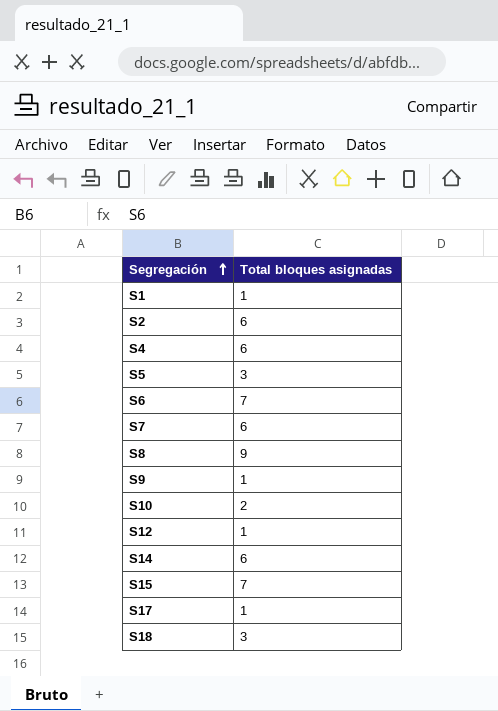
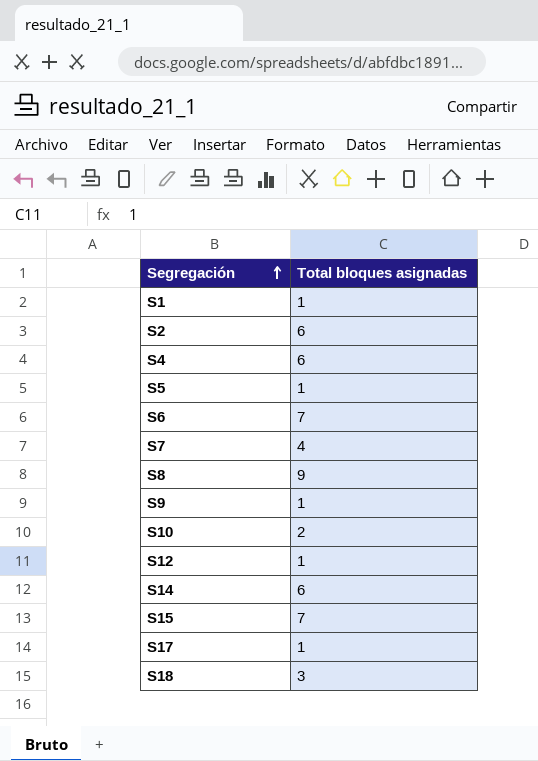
S5 | Total bloques asignadas: 3 -> 1
S7 | Total bloques asignadas: 6 -> 4

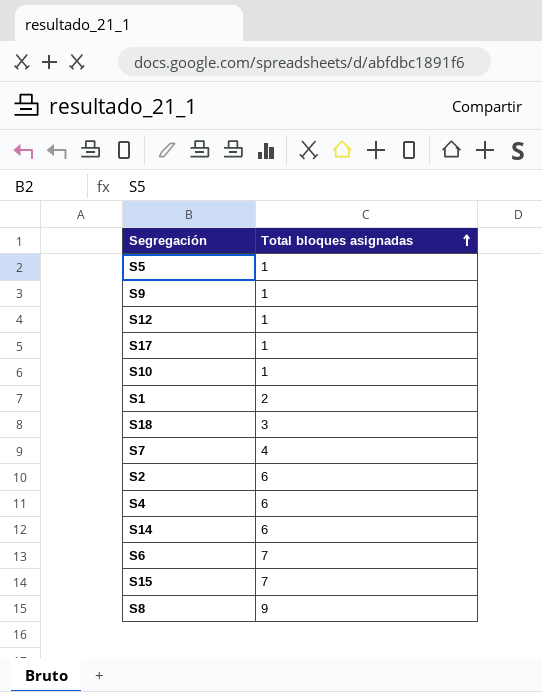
row order: Segregación ascending -> Total bloques asignadas ascending
S10 | Total bloques asignadas: 2 -> 1
S1 | Total bloques asignadas: 1 -> 2

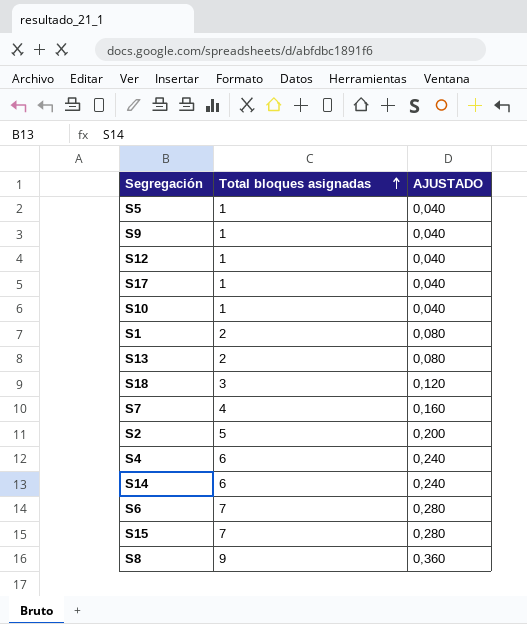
column AJUSTADO | formula: none -> [Total bloques asignadas] * 0,04
row S13: none -> 2 | 0,080
S2 | Total bloques asignadas: 6 -> 5

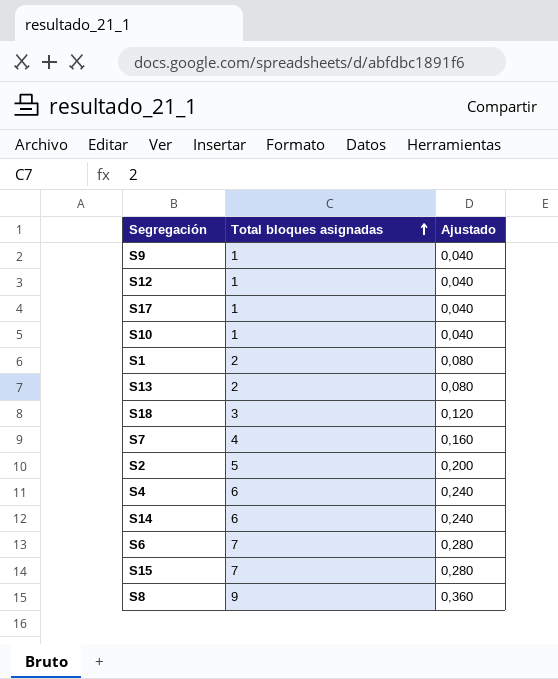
column name: AJUSTADO -> Ajustado
row S5: 1 | 0,040 -> none

